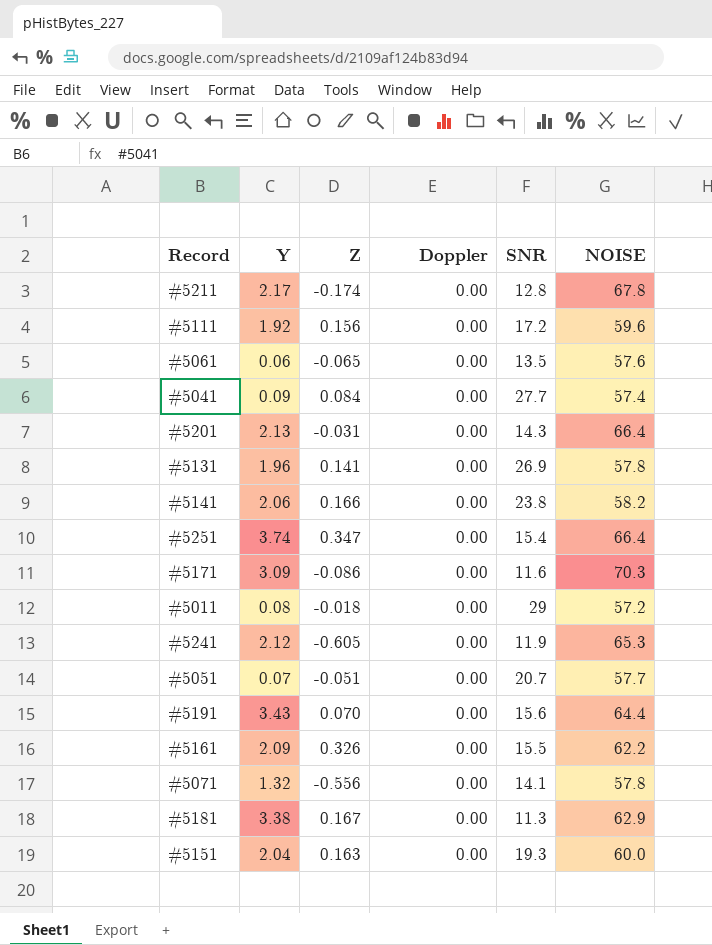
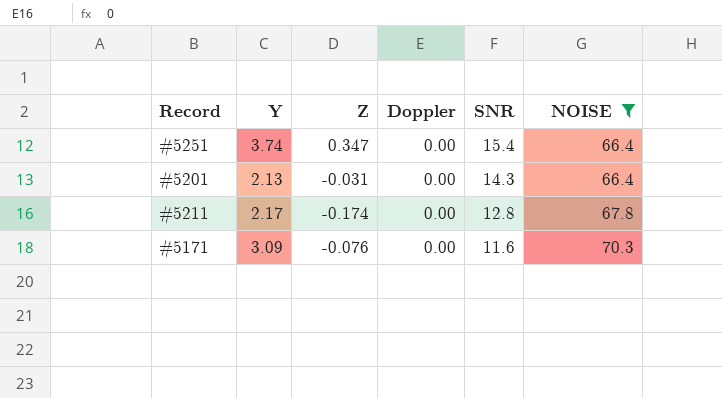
filter: none -> NOISE >= 66.4
row order: none -> SNR descending
#5171 | Z: -0.086 -> -0.076

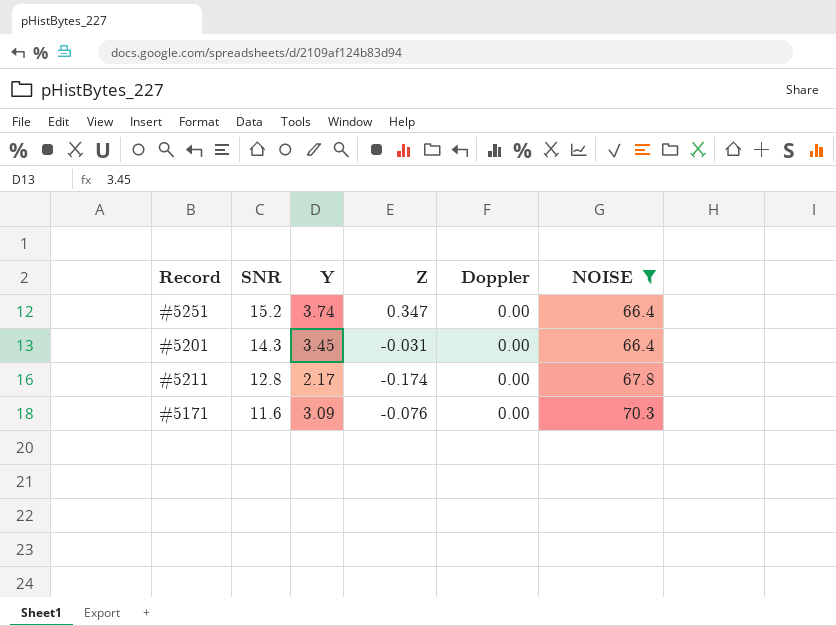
column SNR | position: 5 -> 2
#5251 | SNR: 15.4 -> 15.2
#5201 | Y: 2.13 -> 3.45

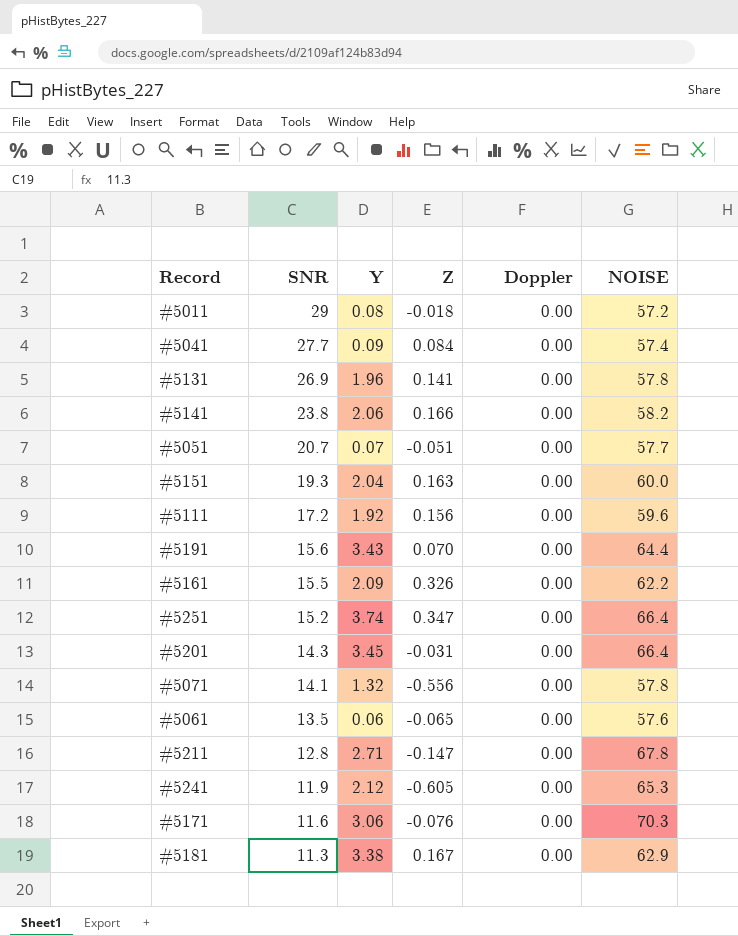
filter: NOISE >= 66.4 -> none
#5211 | Y: 2.17 -> 2.71
#5211 | Z: -0.174 -> -0.147
#5171 | Y: 3.09 -> 3.06

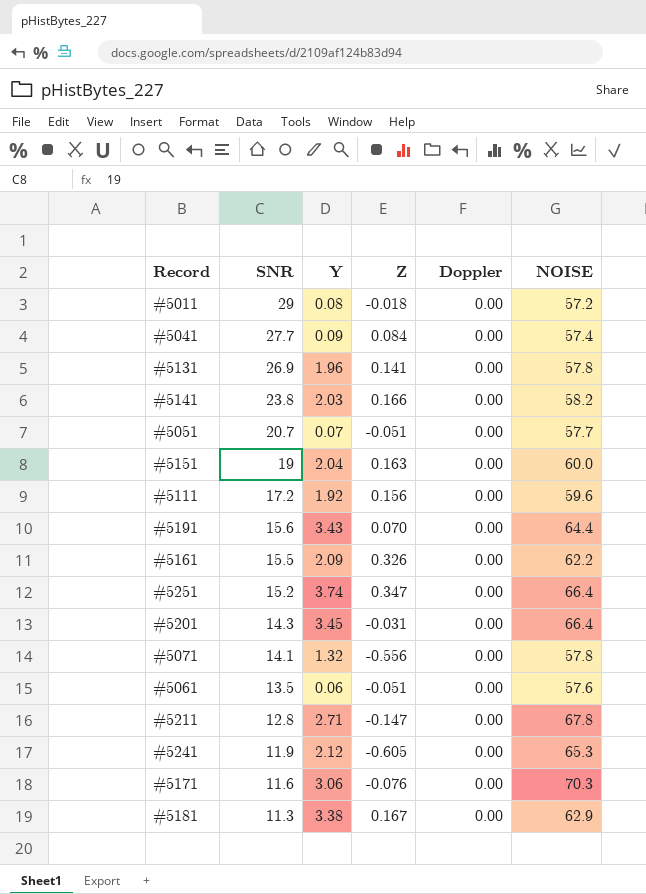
#5141 | Y: 2.06 -> 2.03
#5151 | SNR: 19.3 -> 19
#5061 | Z: -0.065 -> -0.051

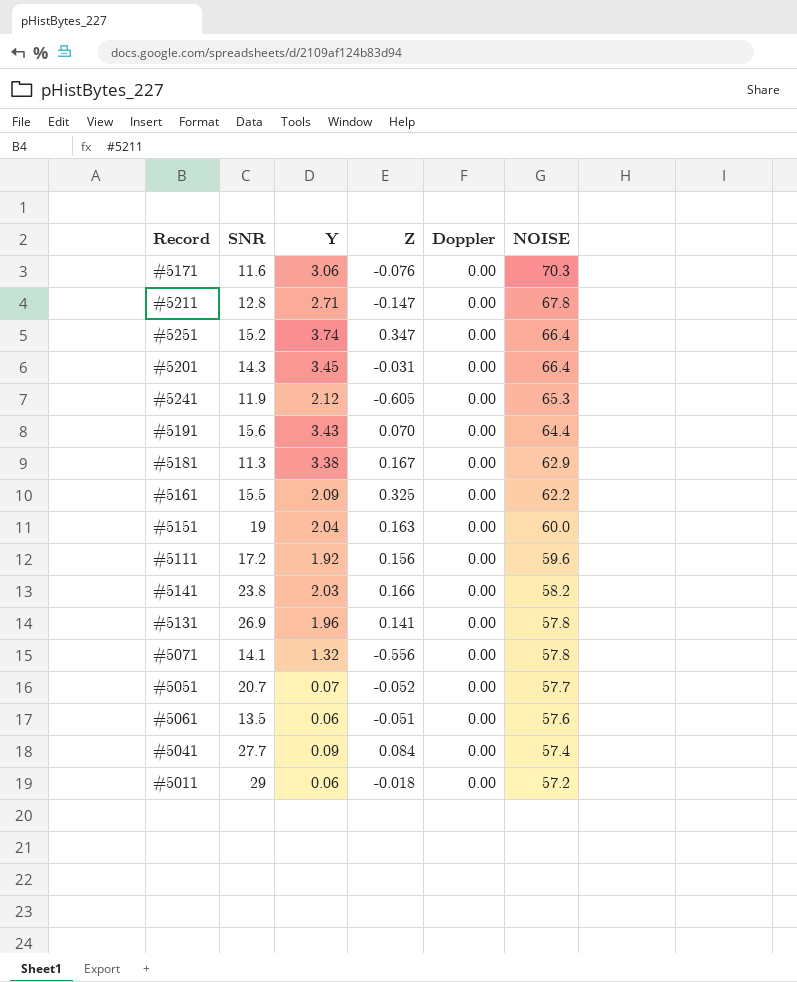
row order: SNR descending -> NOISE descending
#5161 | Z: 0.326 -> 0.325
#5051 | Z: -0.051 -> -0.052
#5011 | Y: 0.08 -> 0.06

